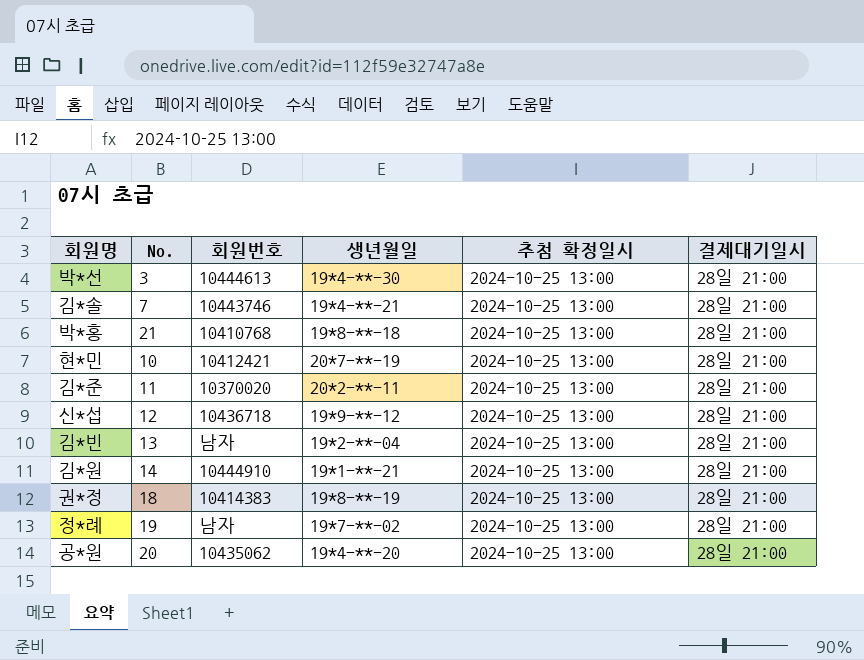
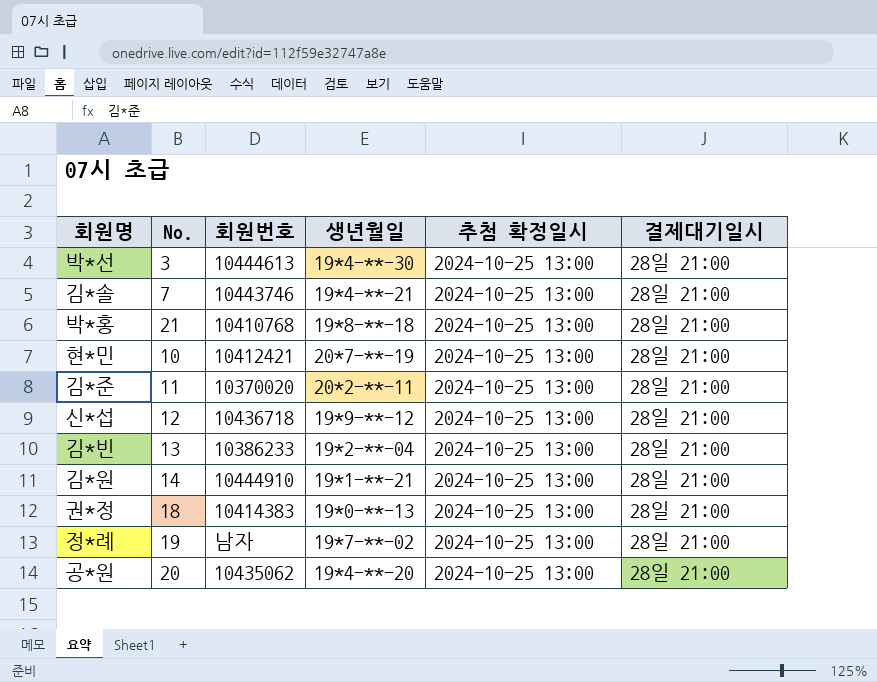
김*빈 | 회원번호: 남자 -> 10386233
권*정 | 생년월일: 19*8-**-19 -> 19*0-**-13

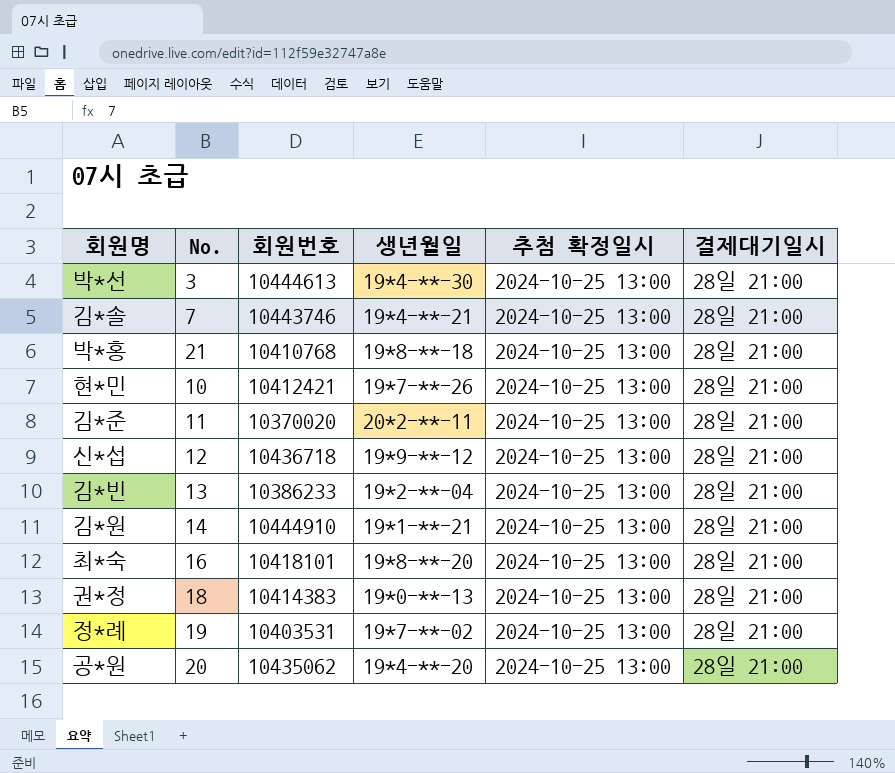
현*민 | 생년월일: 20*7-**-19 -> 19*7-**-26
row 최*숙: none -> 16 | 10418101 | 19*8-**-20 | 2024-10-25 13:00 | 28일 21:00
정*례 | 회원번호: 남자 -> 10403531

